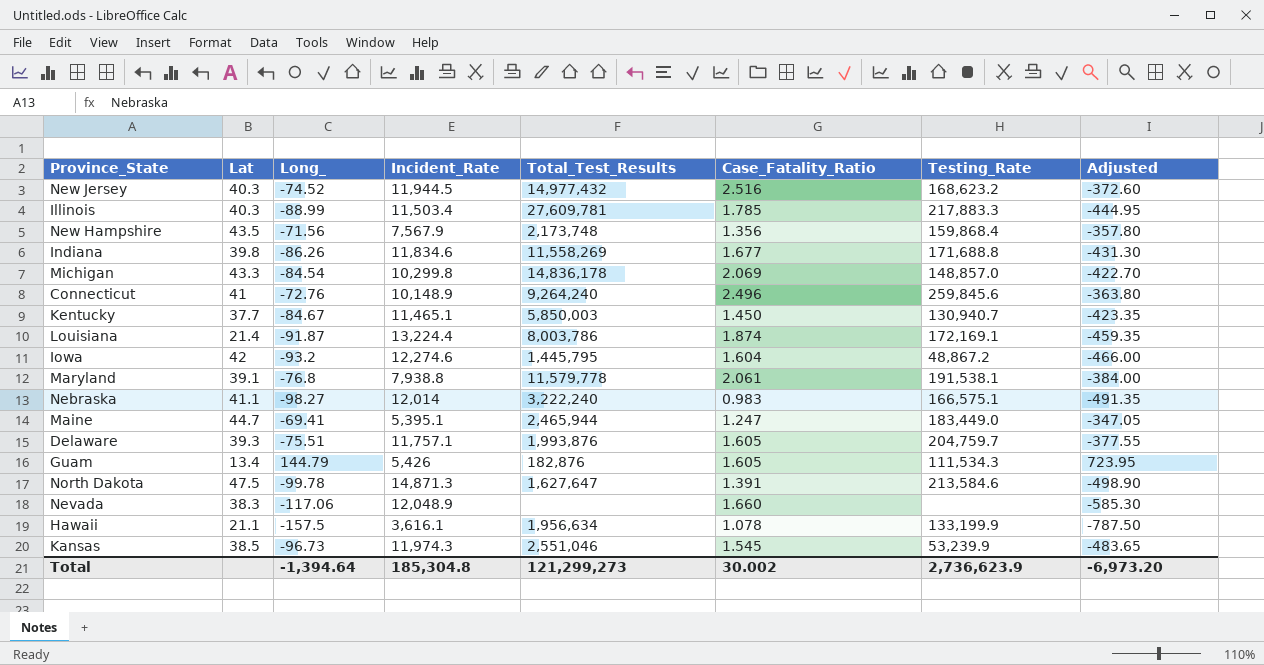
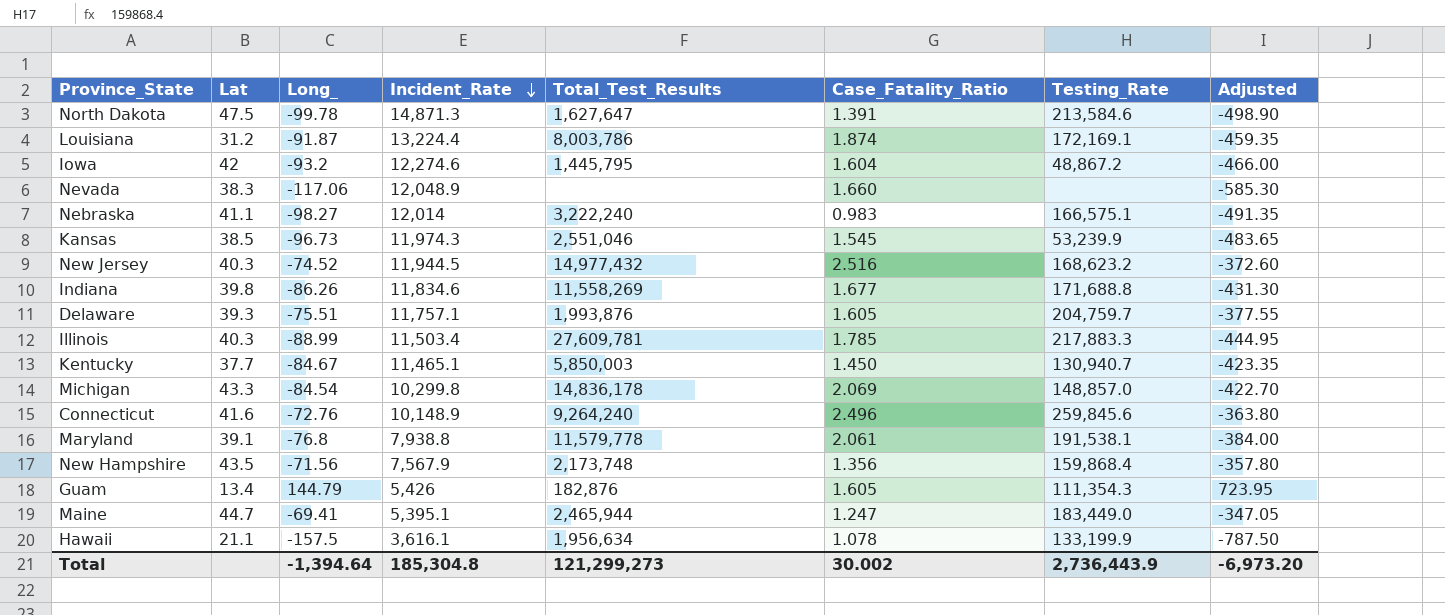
row order: none -> Incident_Rate descending
Louisiana | Lat: 21.4 -> 31.2
Connecticut | Lat: 41 -> 41.6
Guam | Testing_Rate: 111,534.3 -> 111,354.3
Total | Testing_Rate: 2,736,623.9 -> 2,736,443.9

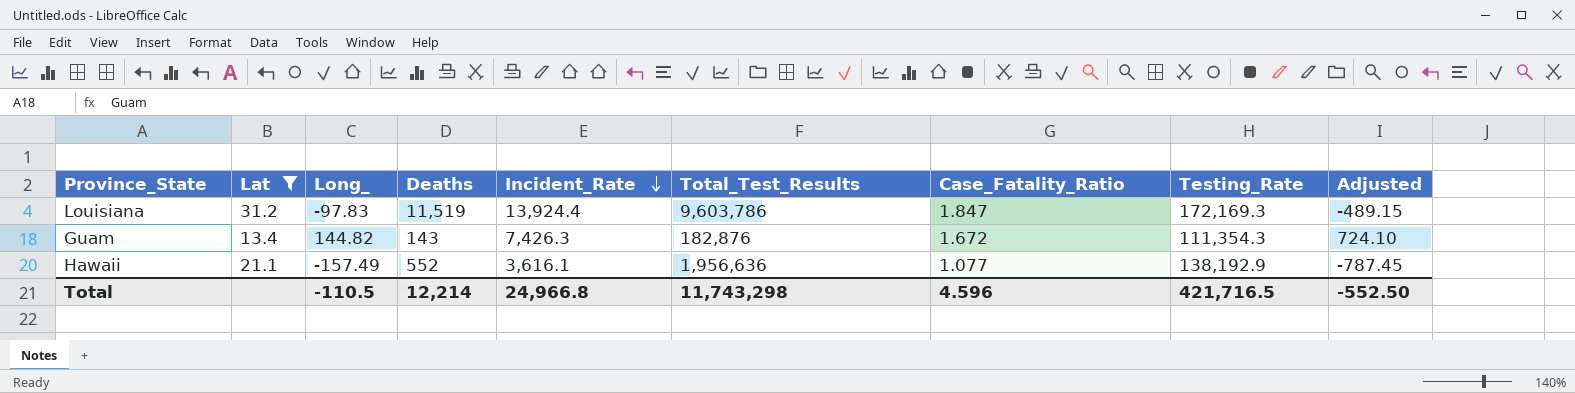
filter: none -> Lat <= 31.2
column Deaths | position: none -> 4
Louisiana | Long_: -91.87 -> -97.83
Louisiana | Incident_Rate: 13,224.4 -> 13,924.4
Louisiana | Total_Test_Results: 8,003,786 -> 9,603,786
Louisiana | Case_Fatality_Ratio: 1.874 -> 1.847
Louisiana | Testing_Rate: 172,169.1 -> 172,169.3
Louisiana | Adjusted: -459.35 -> -489.15
Guam | Long_: 144.79 -> 144.82
Guam | Incident_Rate: 5,426 -> 7,426.3
Guam | Case_Fatality_Ratio: 1.605 -> 1.672
Guam | Adjusted: 723.95 -> 724.10
Hawaii | Long_: -157.5 -> -157.49
Hawaii | Total_Test_Results: 1,956,634 -> 1,956,636
Hawaii | Case_Fatality_Ratio: 1.078 -> 1.077
Hawaii | Testing_Rate: 133,199.9 -> 138,192.9
Hawaii | Adjusted: -787.50 -> -787.45
Total | Long_: -1,394.64 -> -110.5
Total | Incident_Rate: 185,304.8 -> 24,966.8
Total | Total_Test_Results: 121,299,273 -> 11,743,298
Total | Case_Fatality_Ratio: 30.002 -> 4.596
Total | Testing_Rate: 2,736,443.9 -> 421,716.5
Total | Adjusted: -6,973.20 -> -552.50

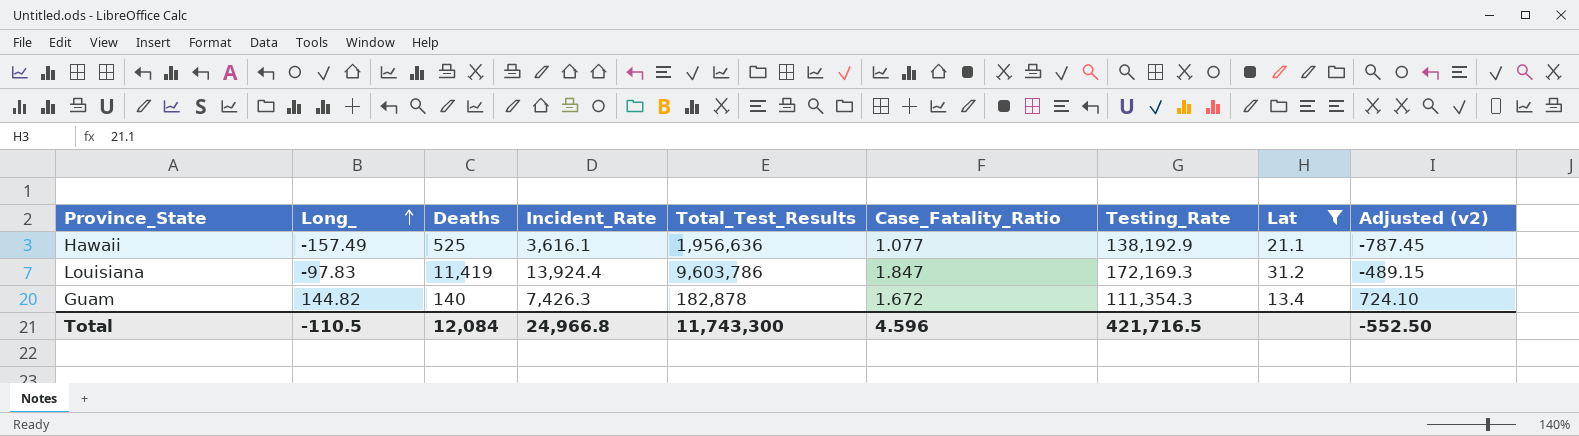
row order: Incident_Rate descending -> Long_ ascending
column Lat | position: 2 -> 8
column name: Adjusted -> Adjusted (v2)
Hawaii | Deaths: 552 -> 525
Louisiana | Deaths: 11,519 -> 11,419
Guam | Deaths: 143 -> 140
Guam | Total_Test_Results: 182,876 -> 182,878
Total | Deaths: 12,214 -> 12,084
Total | Total_Test_Results: 11,743,298 -> 11,743,300

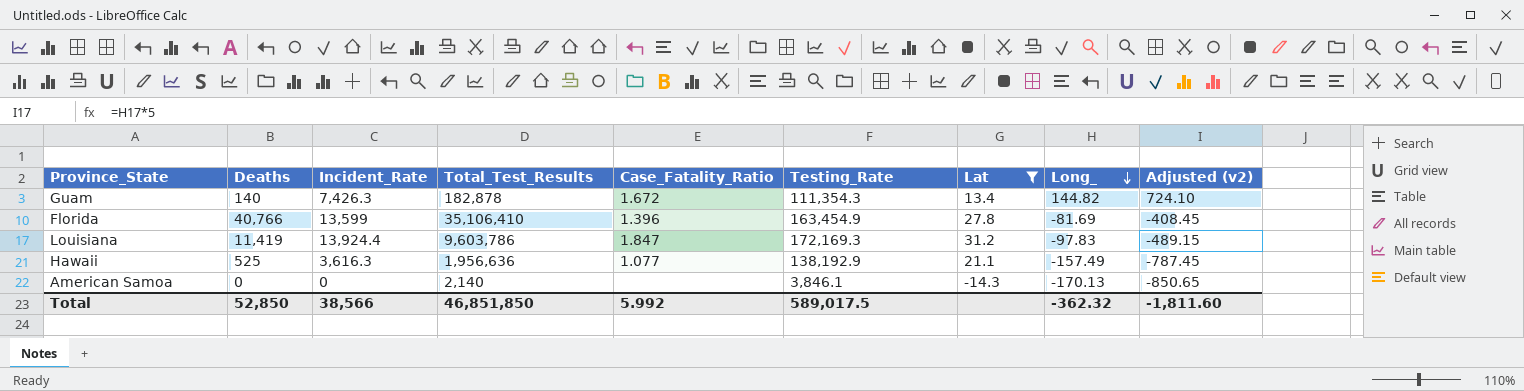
row order: Long_ ascending -> Long_ descending
column Long_ | position: 2 -> 8
row Florida: none -> 40,766 | 13,599 | 35,106,410 | 1.396 | 163,454.9 | 27.8 | -81.69 | -408.45
Hawaii | Incident_Rate: 3,616.1 -> 3,616.3
row American Samoa: none -> 0 | 0 | 2,140 | none | 3,846.1 | -14.3 | -170.13 | -850.65
Total | Deaths: 12,084 -> 52,850
Total | Incident_Rate: 24,966.8 -> 38,566
Total | Total_Test_Results: 11,743,300 -> 46,851,850
Total | Case_Fatality_Ratio: 4.596 -> 5.992
Total | Testing_Rate: 421,716.5 -> 589,017.5
Total | Long_: -110.5 -> -362.32
Total | Adjusted (v2): -552.50 -> -1,811.60

